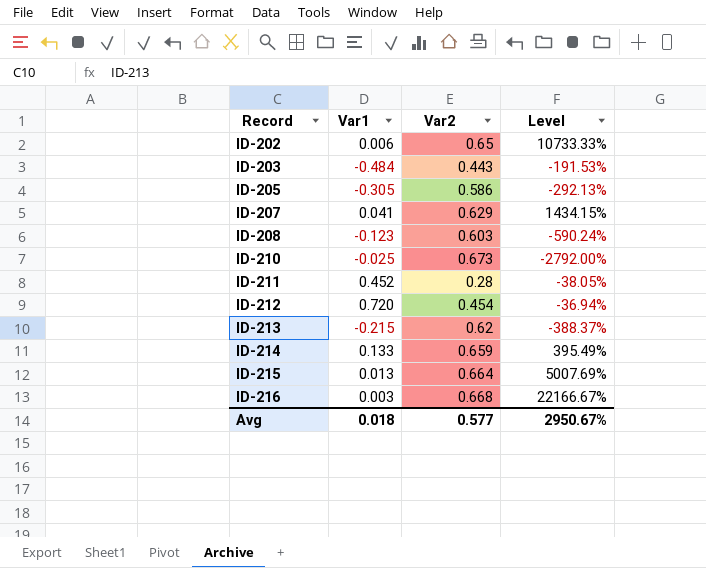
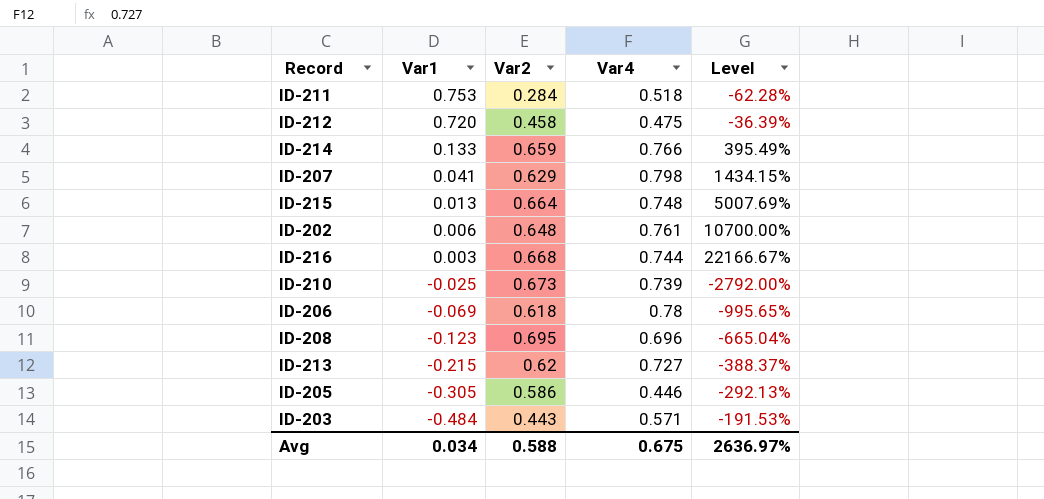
row order: Record ascending -> Var1 descending
column Var4 | position: none -> 4
ID-211 | Var1: 0.452 -> 0.753
ID-211 | Var2: 0.28 -> 0.284
ID-211 | Level: -38.05% -> -62.28%
ID-212 | Var2: 0.454 -> 0.458
ID-212 | Level: -36.94% -> -36.39%
ID-202 | Var2: 0.65 -> 0.648
ID-202 | Level: 10733.33% -> 10700.00%
row ID-206: none -> -0.069 | 0.618 | 0.78 | -995.65%
ID-208 | Var2: 0.603 -> 0.695
ID-208 | Level: -590.24% -> -665.04%
Avg | Var1: 0.018 -> 0.034
Avg | Var2: 0.577 -> 0.588
Avg | Level: 2950.67% -> 2636.97%

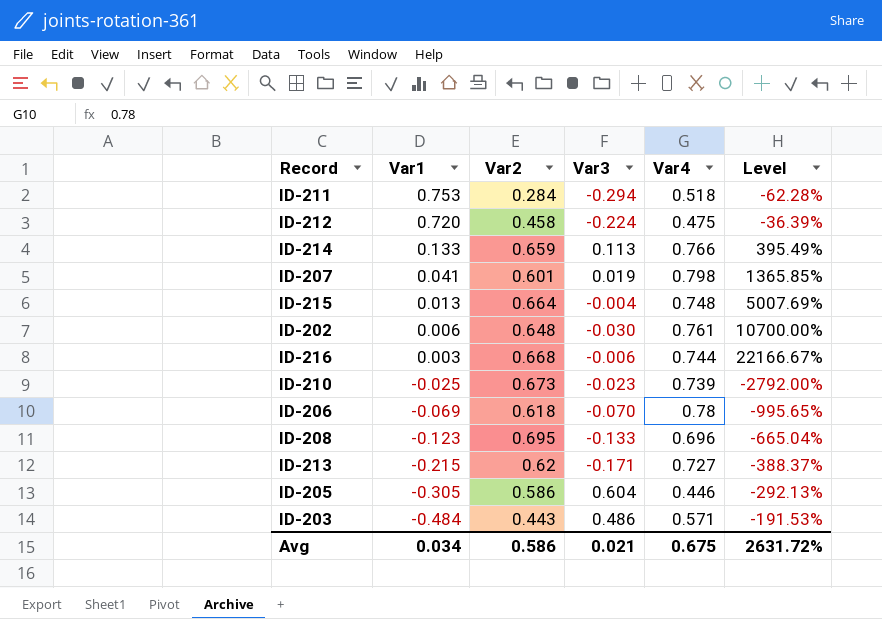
column Var3 | position: none -> 4
ID-207 | Var2: 0.629 -> 0.601
ID-207 | Level: 1434.15% -> 1365.85%
Avg | Var2: 0.588 -> 0.586
Avg | Level: 2636.97% -> 2631.72%

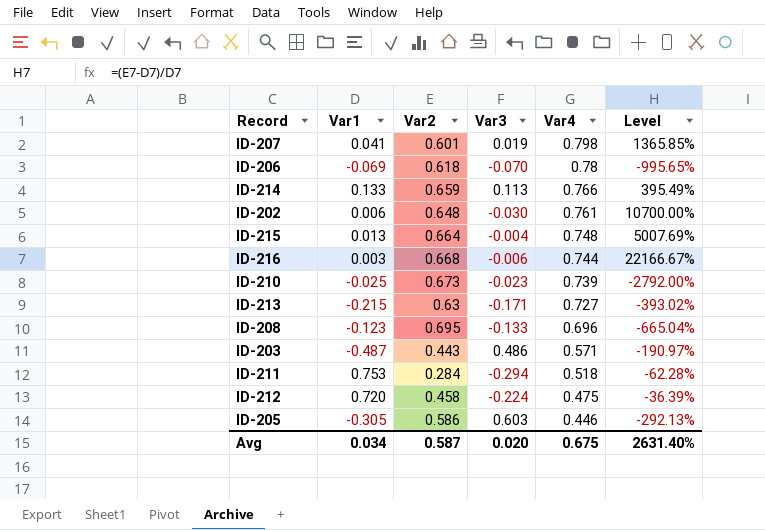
row order: Var1 descending -> Var4 descending
ID-213 | Var2: 0.62 -> 0.63
ID-213 | Level: -388.37% -> -393.02%
ID-203 | Var1: -0.484 -> -0.487
ID-203 | Level: -191.53% -> -190.97%
ID-205 | Var3: 0.604 -> 0.603
Avg | Var2: 0.586 -> 0.587
Avg | Var3: 0.021 -> 0.020
Avg | Level: 2631.72% -> 2631.40%

